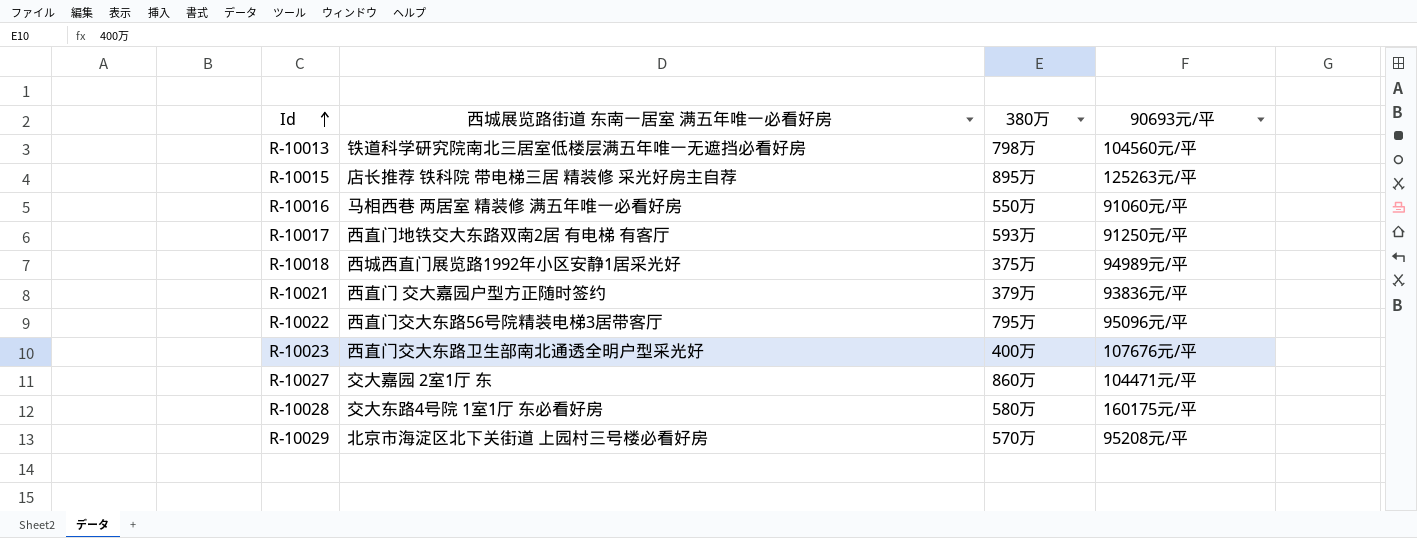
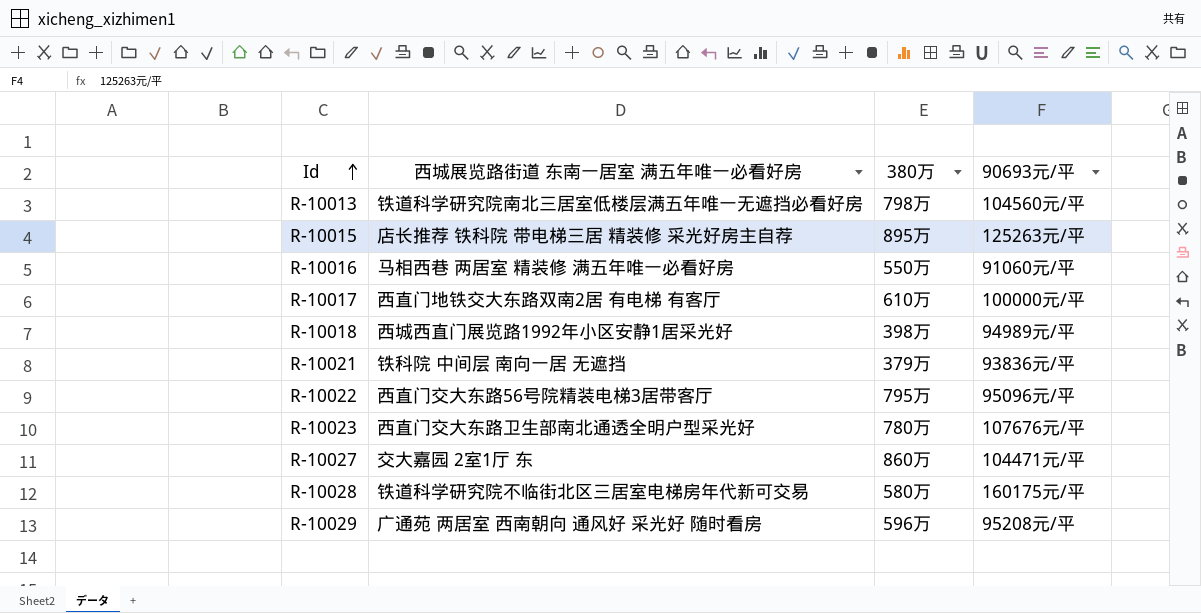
R-10017 | 380万: 593万 -> 610万
R-10017 | 90693元/平: 91250元/平 -> 100000元/平
R-10018 | 380万: 375万 -> 398万
R-10021 | 西城展览路街道 东南一居室 满五年唯一必看好房: 西直门 交大嘉园户型方正随时签约 -> 铁科院 中间层 南向一居 无遮挡
R-10023 | 380万: 400万 -> 780万
R-10028 | 西城展览路街道 东南一居室 满五年唯一必看好房: 交大东路4号院 1室1厅 东必看好房 -> 铁道科学研究院不临街北区三居室电梯房年代新可交易
R-10029 | 西城展览路街道 东南一居室 满五年唯一必看好房: 北京市海淀区北下关街道 上园村三号楼必看好房 -> 广通苑 两居室 西南朝向 通风好 采光好 随时看房
R-10029 | 380万: 570万 -> 596万

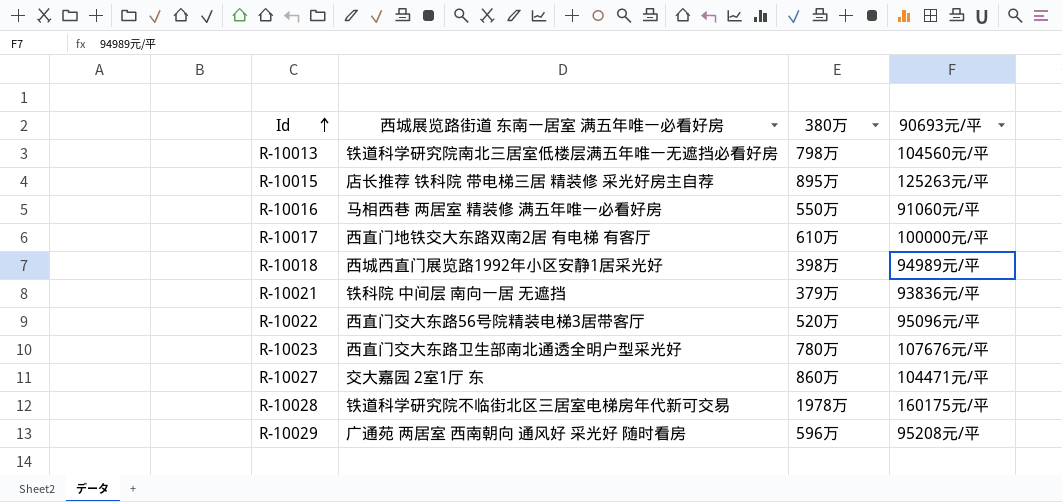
R-10022 | 380万: 795万 -> 520万
R-10028 | 380万: 580万 -> 1978万

